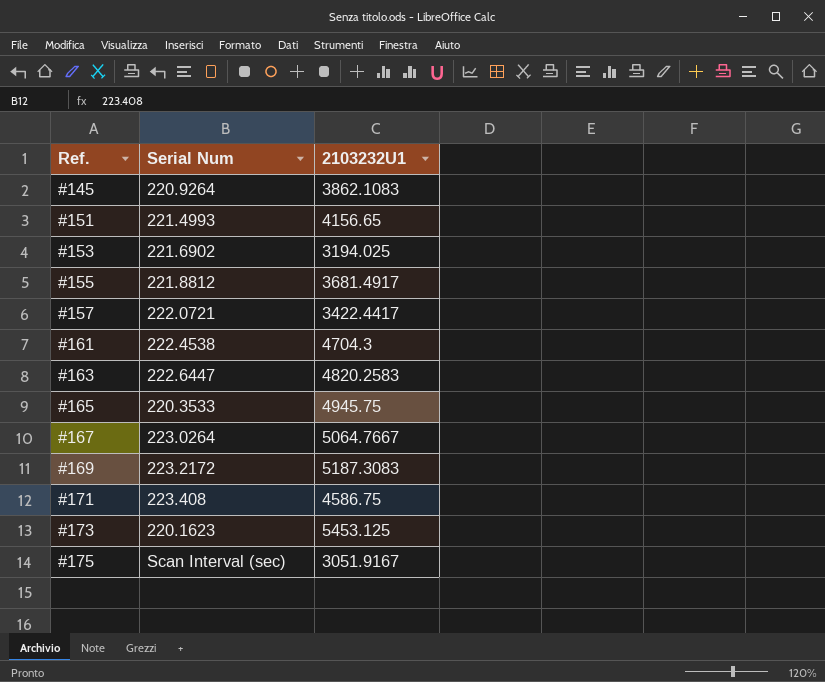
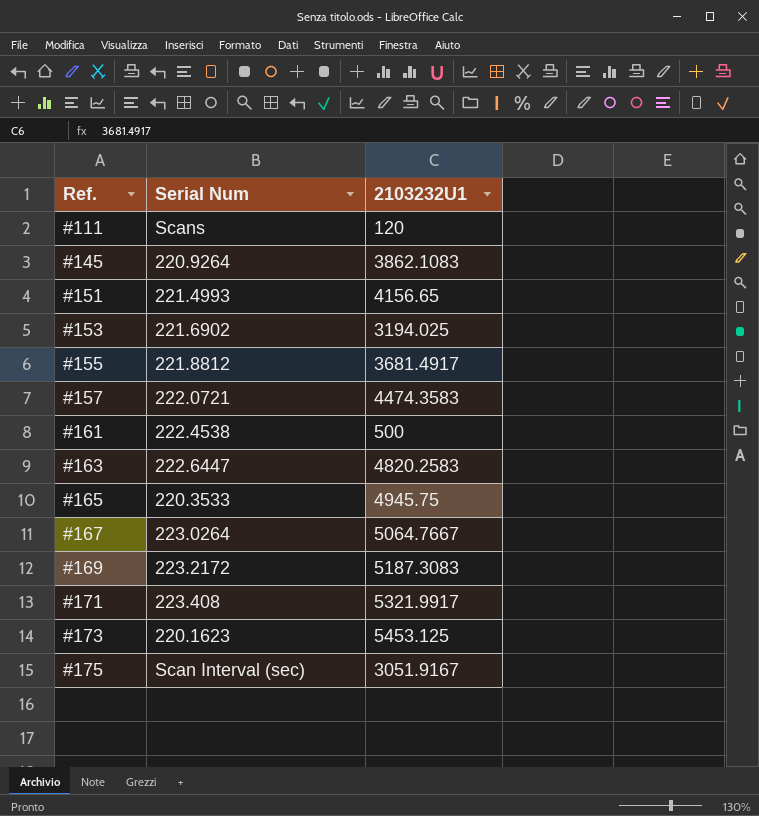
row #111: none -> Scans | 120
#157 | 2103232U1: 3422.4417 -> 4474.3583
#161 | 2103232U1: 4704.3 -> 500
#171 | 2103232U1: 4586.75 -> 5321.9917

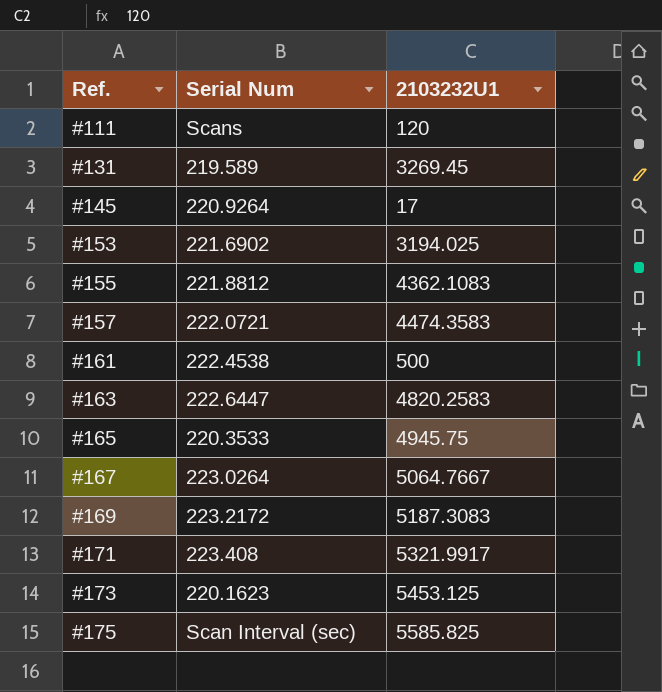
row #151: 221.4993 | 4156.65 -> none
row #131: none -> 219.589 | 3269.45
#145 | 2103232U1: 3862.1083 -> 17
#155 | 2103232U1: 3681.4917 -> 4362.1083
#175 | 2103232U1: 3051.9167 -> 5585.825

